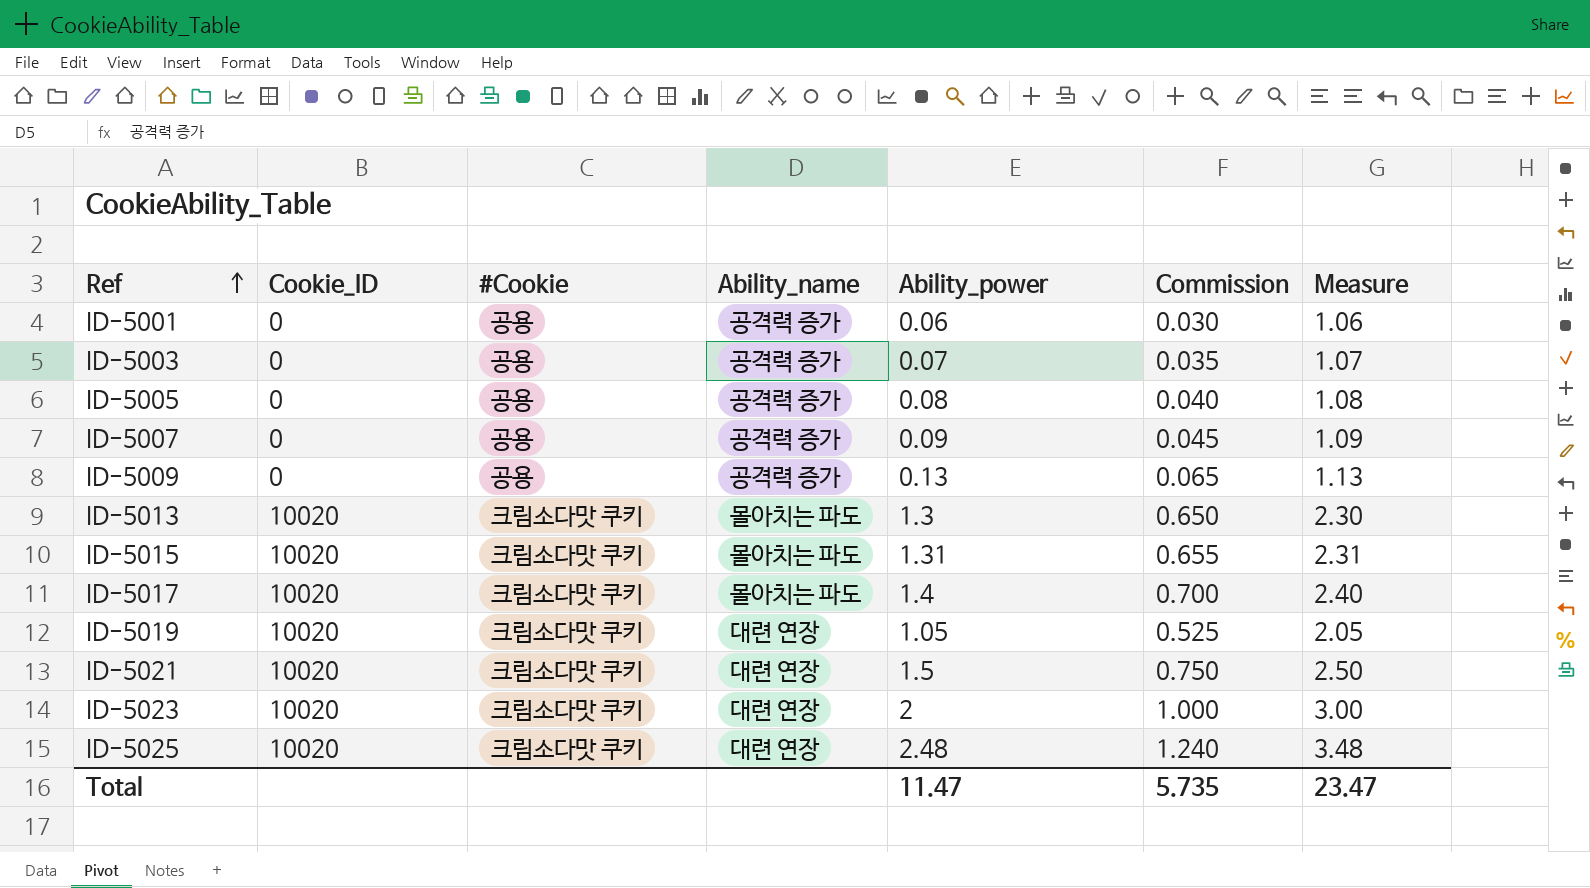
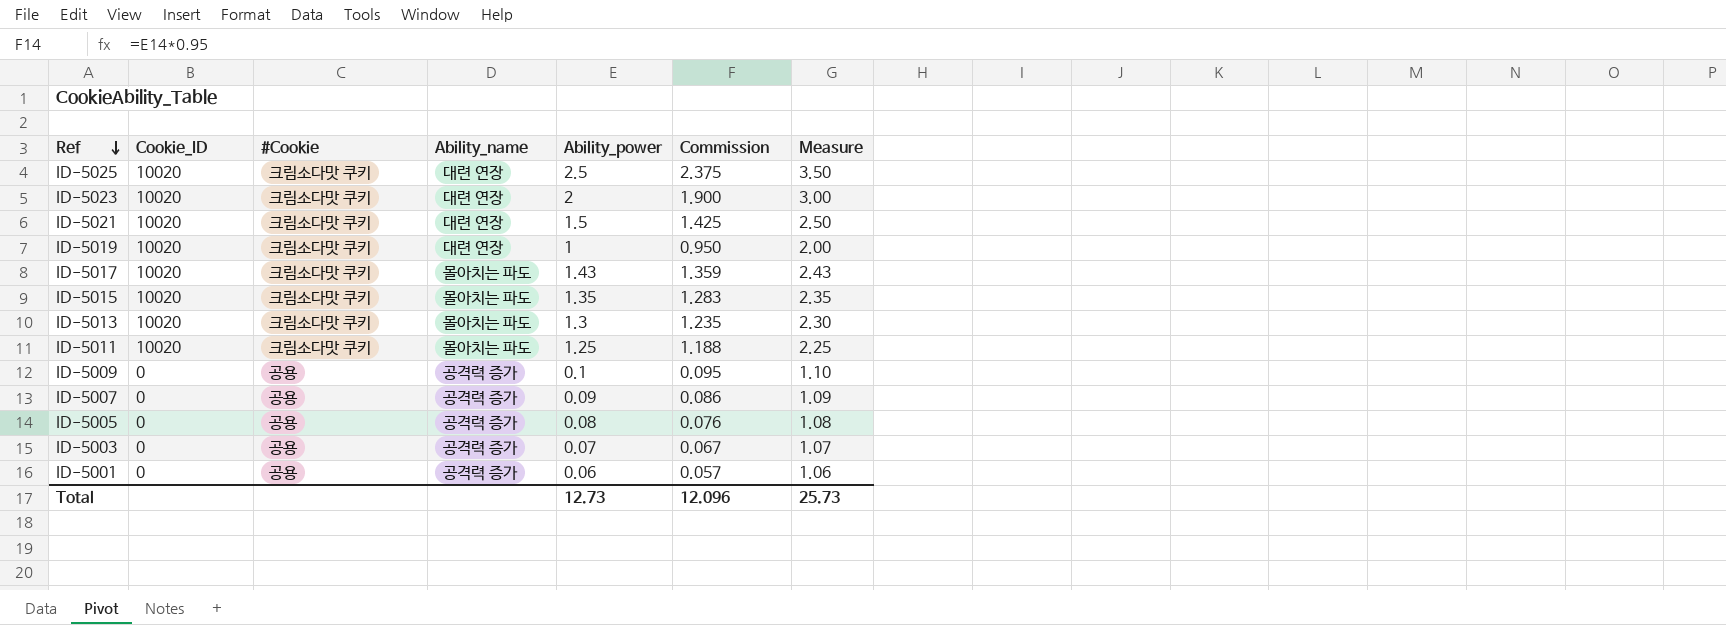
row order: Ref ascending -> Ref descending
column Commission | formula: [Ability_power] * 0.5 -> [Ability_power] * 0.95
ID-5025 | Ability_power: 2.48 -> 2.5
ID-5025 | Measure: 3.48 -> 3.50
ID-5019 | Ability_power: 1.05 -> 1
ID-5019 | Measure: 2.05 -> 2.00
ID-5017 | Ability_power: 1.4 -> 1.43
ID-5017 | Measure: 2.40 -> 2.43
ID-5015 | Ability_power: 1.31 -> 1.35
ID-5015 | Measure: 2.31 -> 2.35
row ID-5011: none -> 10020 | 크림소다맛 쿠키 | 몰아치는 파도 | 1.25 | 1.188 | 2.25
ID-5009 | Ability_power: 0.13 -> 0.1
ID-5009 | Measure: 1.13 -> 1.10
Total | Ability_power: 11.47 -> 12.73
Total | Commission: 5.735 -> 12.096
Total | Measure: 23.47 -> 25.73

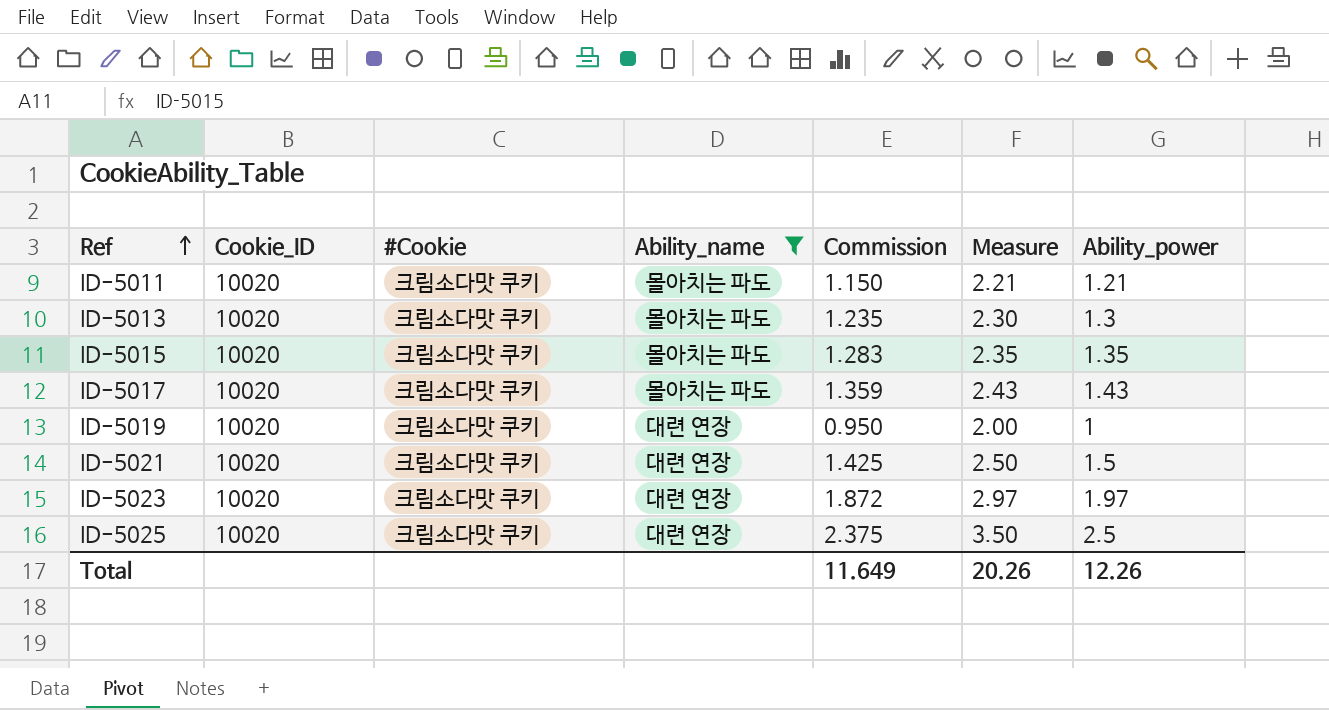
filter: none -> Ability_name != 공격력 증가
row order: Ref descending -> Ref ascending
column Ability_power | position: 5 -> 7
ID-5011 | Commission: 1.188 -> 1.150
ID-5011 | Measure: 2.25 -> 2.21
ID-5011 | Ability_power: 1.25 -> 1.21
ID-5023 | Commission: 1.900 -> 1.872
ID-5023 | Measure: 3.00 -> 2.97
ID-5023 | Ability_power: 2 -> 1.97
Total | Commission: 12.096 -> 11.649
Total | Measure: 25.73 -> 20.26
Total | Ability_power: 12.73 -> 12.26

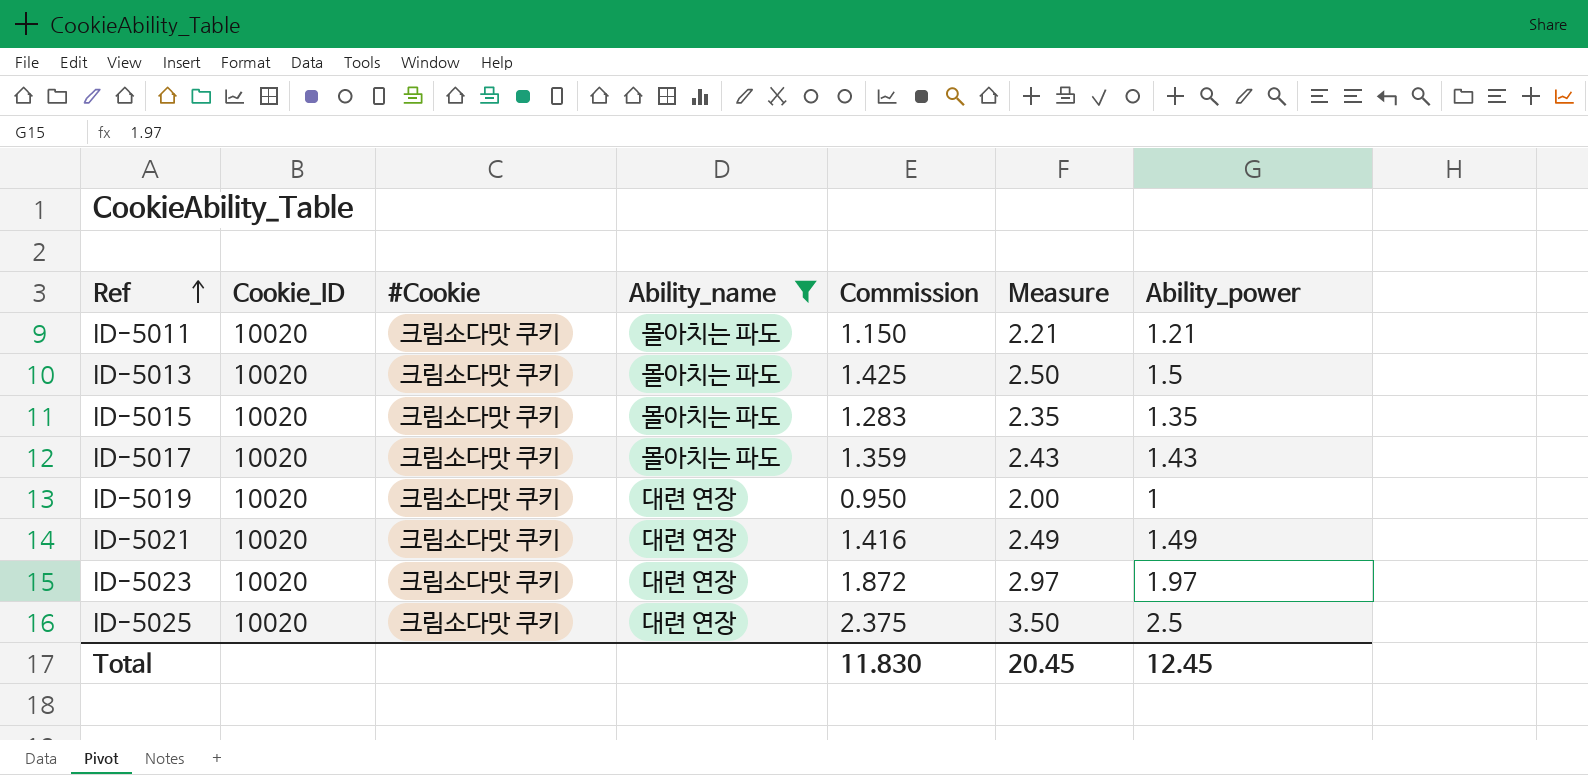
ID-5013 | Commission: 1.235 -> 1.425
ID-5013 | Measure: 2.30 -> 2.50
ID-5013 | Ability_power: 1.3 -> 1.5
ID-5021 | Commission: 1.425 -> 1.416
ID-5021 | Measure: 2.50 -> 2.49
ID-5021 | Ability_power: 1.5 -> 1.49
Total | Commission: 11.649 -> 11.830
Total | Measure: 20.26 -> 20.45
Total | Ability_power: 12.26 -> 12.45

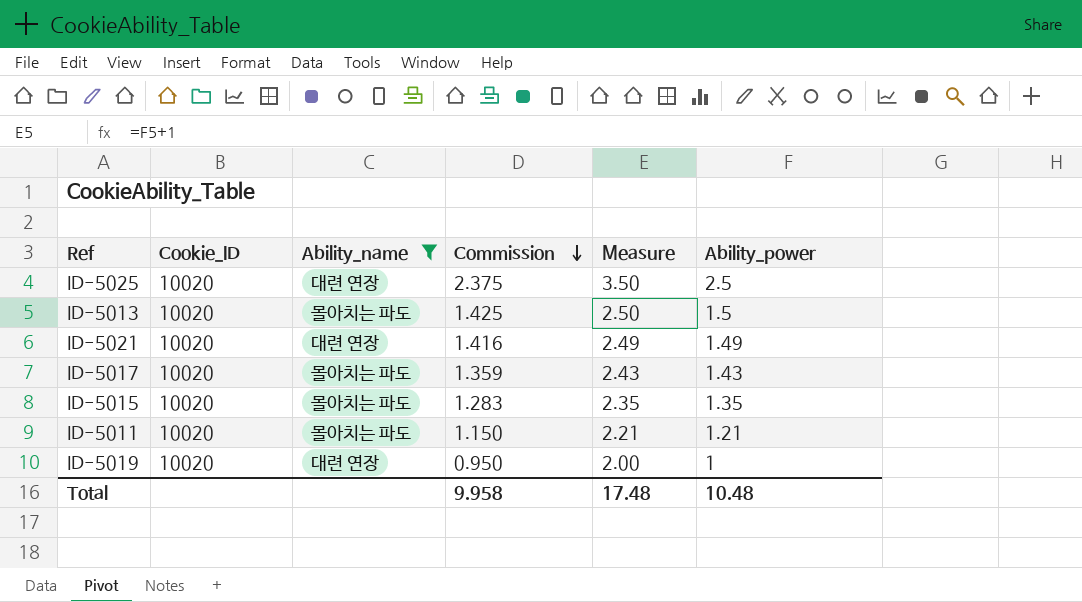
row order: Ref ascending -> Commission descending
column #Cookie | position: 3 -> none
row ID-5023: 10020 | 크림소다맛 쿠키 | 대련 연장 | 1.872 | 2.97 | 1.97 -> none
Total | Commission: 11.830 -> 9.958
Total | Measure: 20.45 -> 17.48
Total | Ability_power: 12.45 -> 10.48

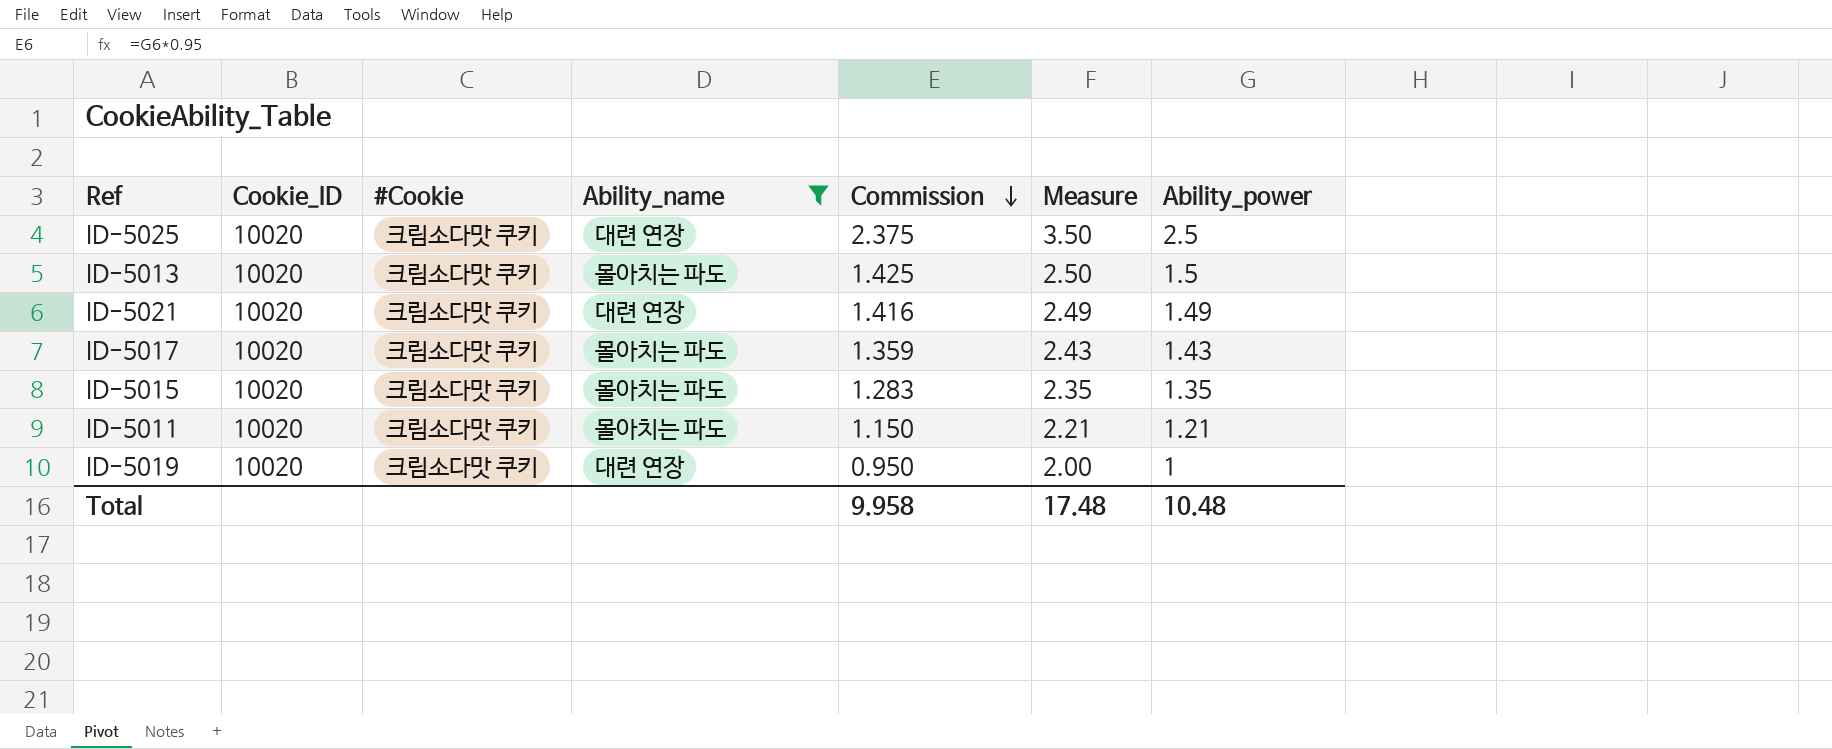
column #Cookie | position: none -> 3

